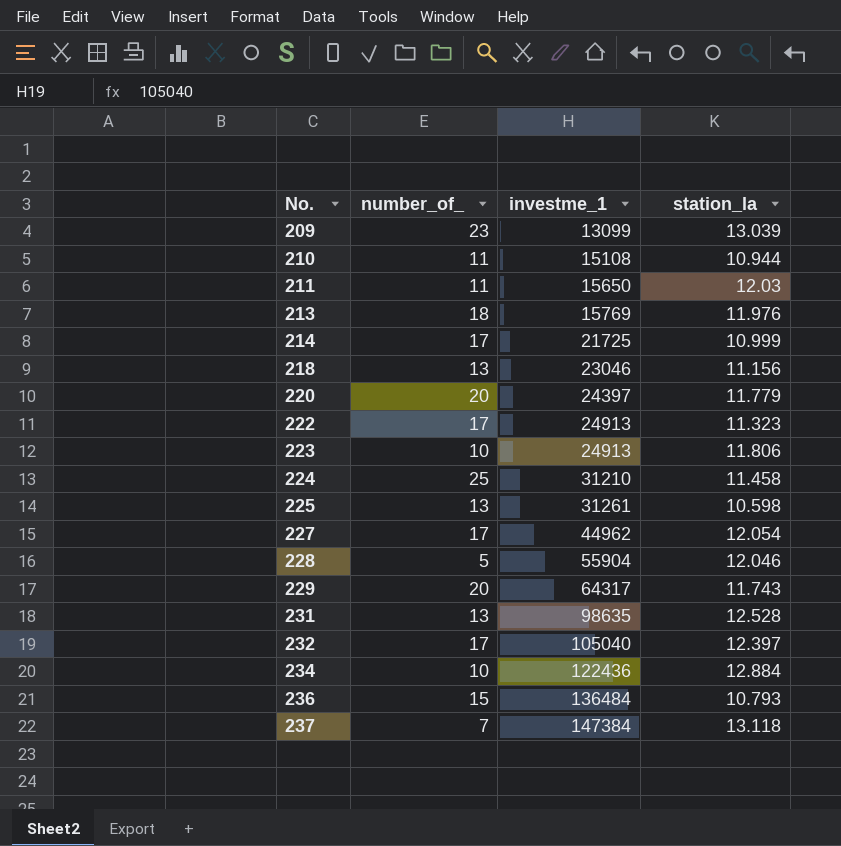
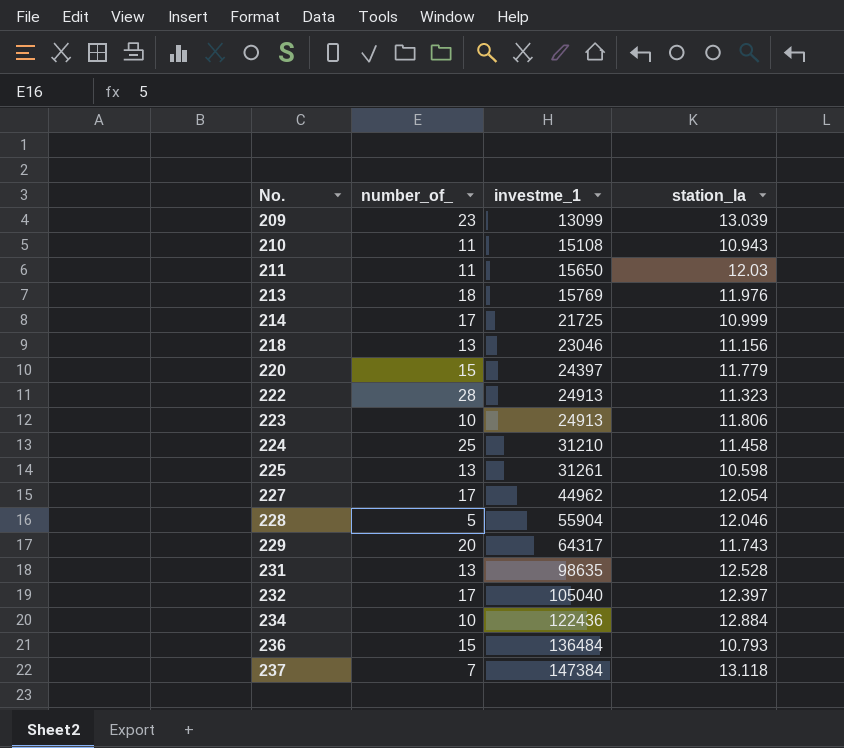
210 | station_la: 10.944 -> 10.943
220 | number_of_: 20 -> 15
222 | number_of_: 17 -> 28

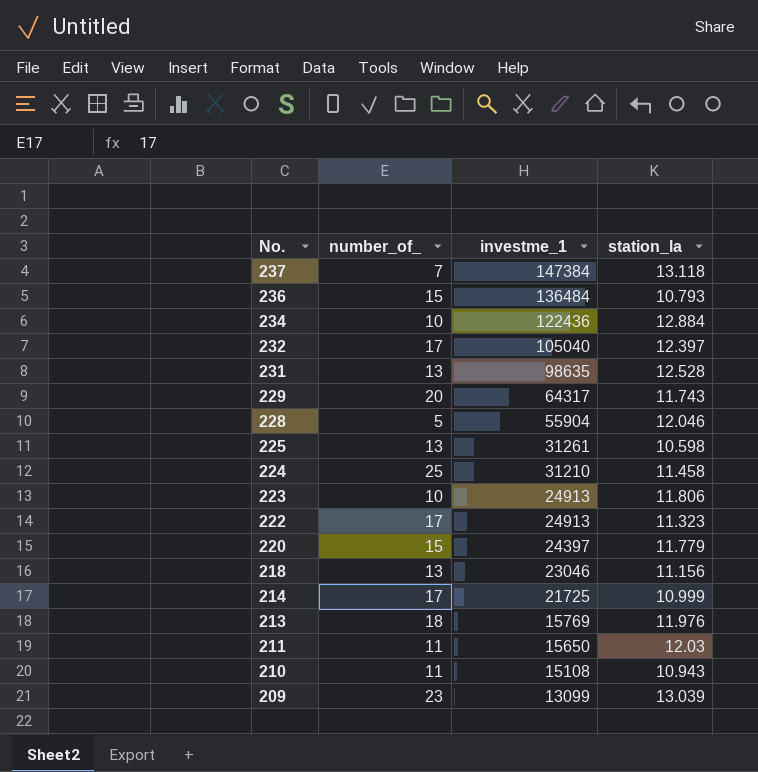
row order: No. ascending -> No. descending
row 227: 17 | 44962 | 12.054 -> none
222 | number_of_: 28 -> 17

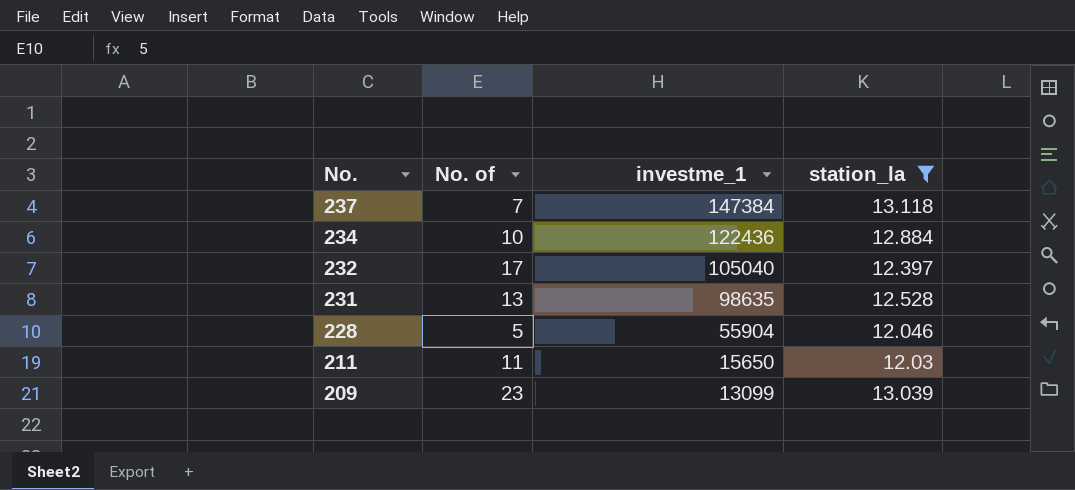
filter: none -> station_la >= 12.03
column name: number_of_ -> No. of

